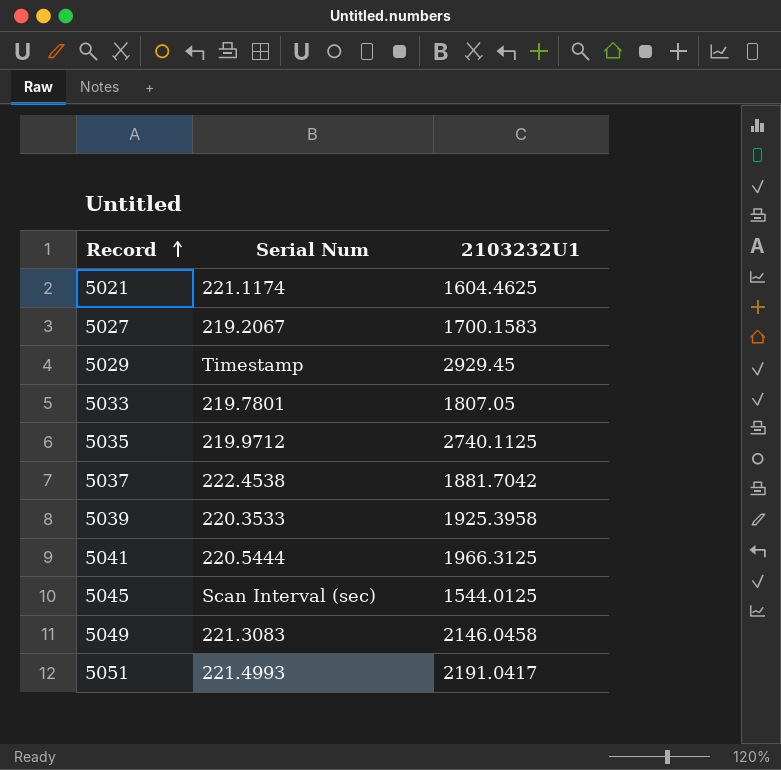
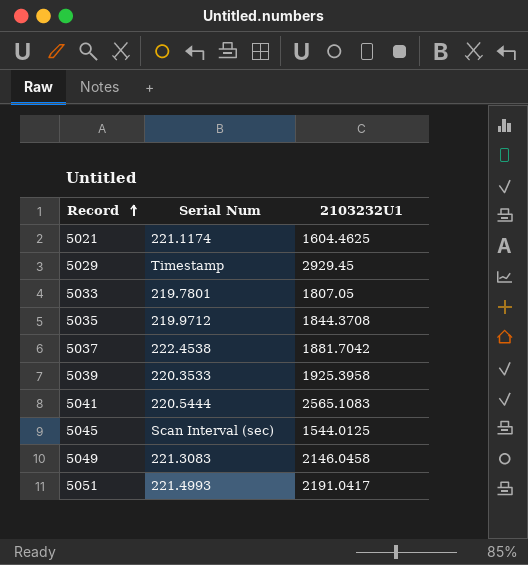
row 5027: 219.2067 | 1700.1583 -> none
5035 | 2103232U1: 2740.1125 -> 1844.3708
5041 | 2103232U1: 1966.3125 -> 2565.1083

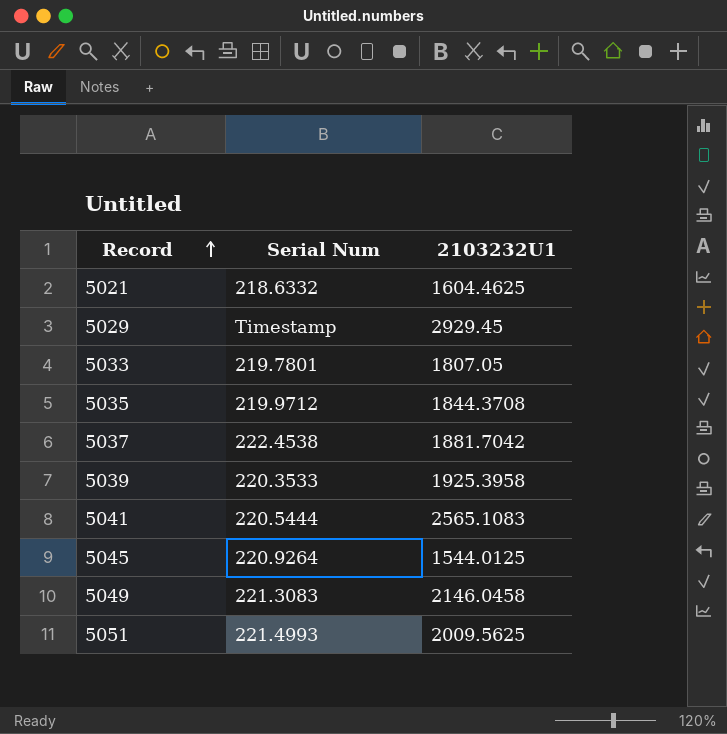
5021 | Serial Num: 221.1174 -> 218.6332
5045 | Serial Num: Scan Interval (sec) -> 220.9264
5051 | 2103232U1: 2191.0417 -> 2009.5625

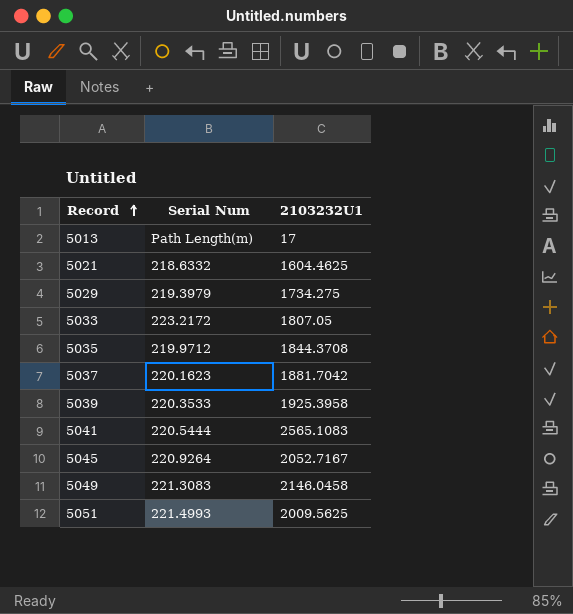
row 5013: none -> Path Length(m) | 17
5029 | Serial Num: Timestamp -> 219.3979
5029 | 2103232U1: 2929.45 -> 1734.275
5033 | Serial Num: 219.7801 -> 223.2172
5037 | Serial Num: 222.4538 -> 220.1623
5045 | 2103232U1: 1544.0125 -> 2052.7167

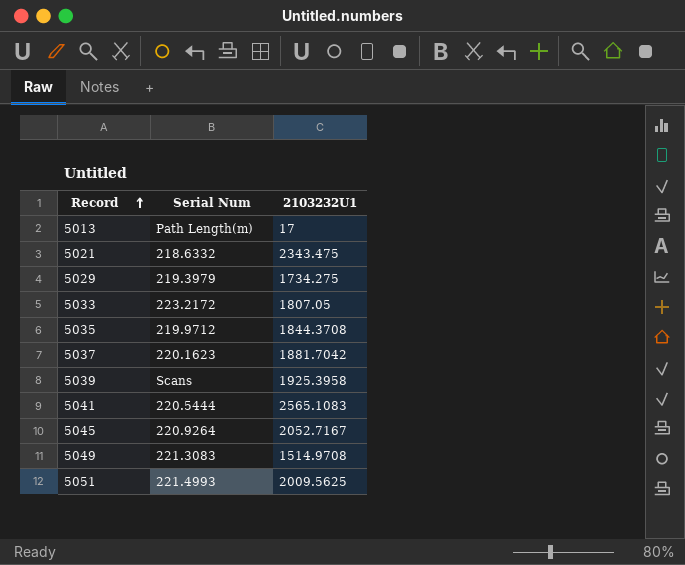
5021 | 2103232U1: 1604.4625 -> 2343.475
5039 | Serial Num: 220.3533 -> Scans
5049 | 2103232U1: 2146.0458 -> 1514.9708

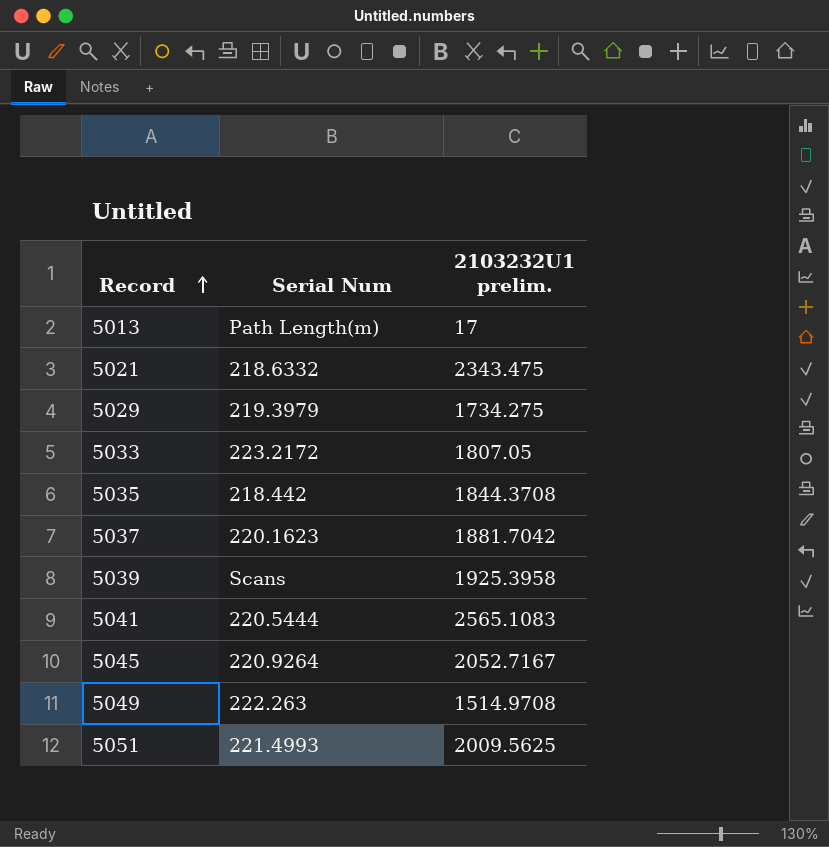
column name: 2103232U1 -> 2103232U1 prelim.
5035 | Serial Num: 219.9712 -> 218.442
5049 | Serial Num: 221.3083 -> 222.263

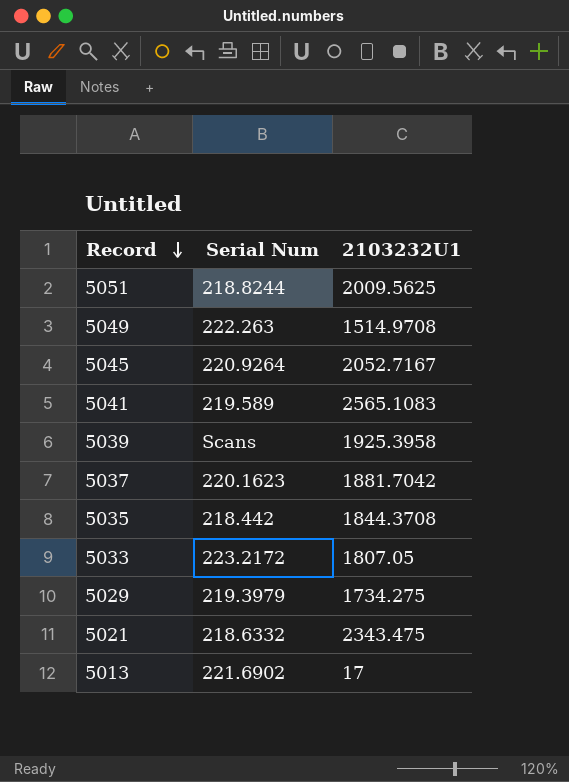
row order: Record ascending -> Record descending
column name: 2103232U1 prelim. -> 2103232U1
5051 | Serial Num: 221.4993 -> 218.8244
5041 | Serial Num: 220.5444 -> 219.589
5013 | Serial Num: Path Length(m) -> 221.6902

